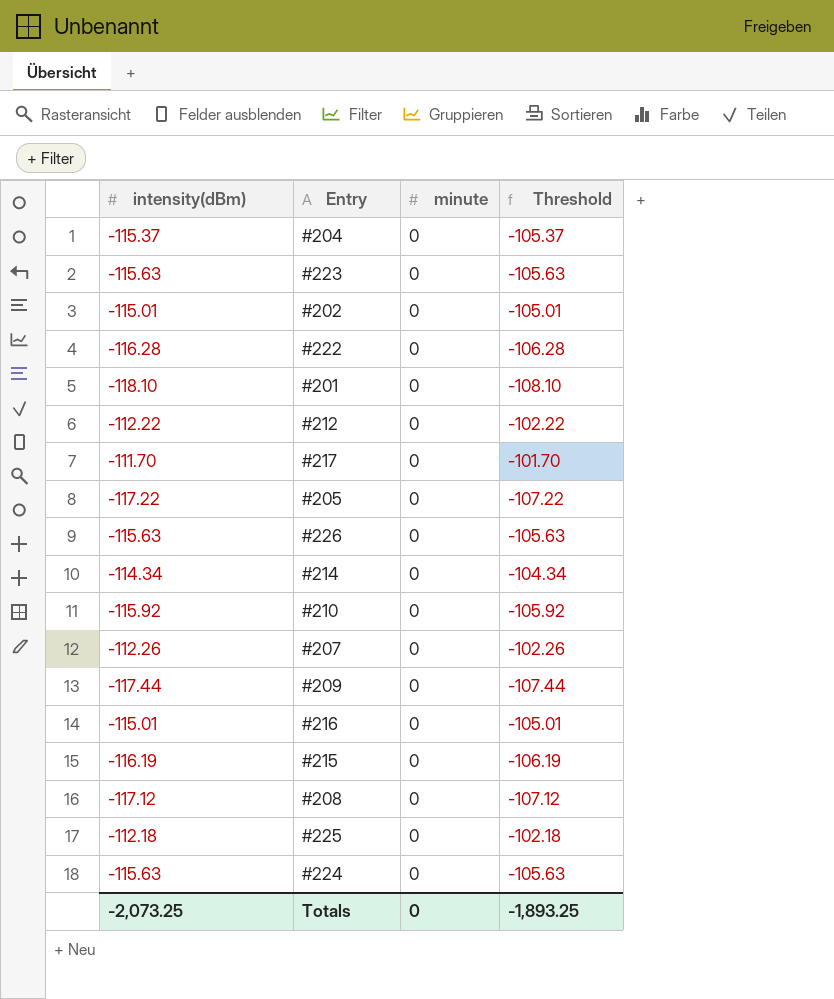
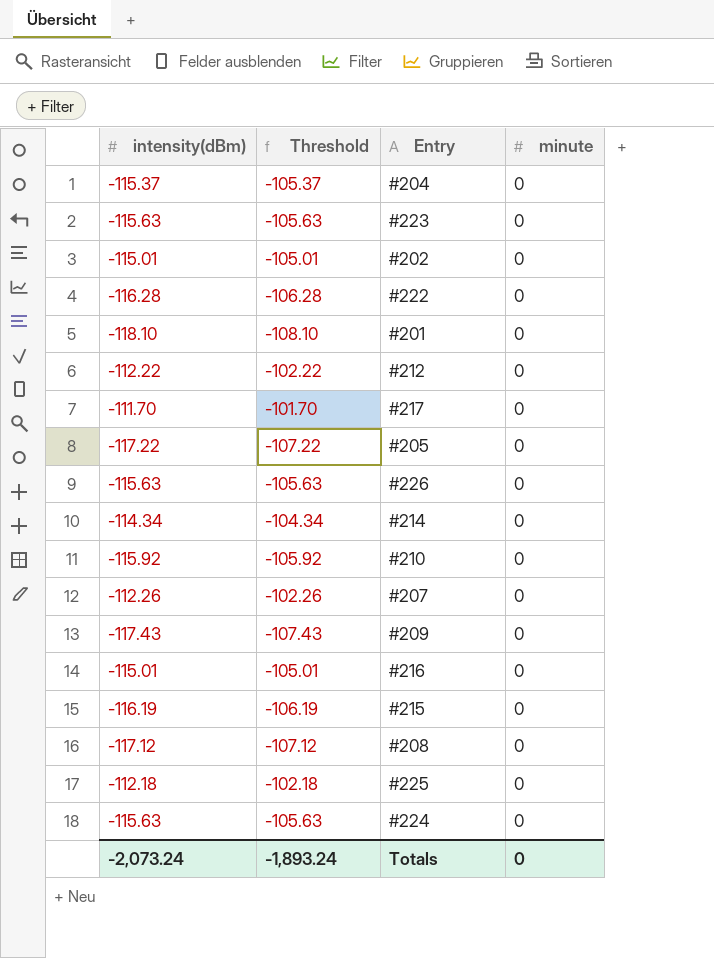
column Threshold | position: 4 -> 2
#209 | intensity(dBm): -117.44 -> -117.43
#209 | Threshold: -107.44 -> -107.43
Totals | intensity(dBm): -2,073.25 -> -2,073.24
Totals | Threshold: -1,893.25 -> -1,893.24

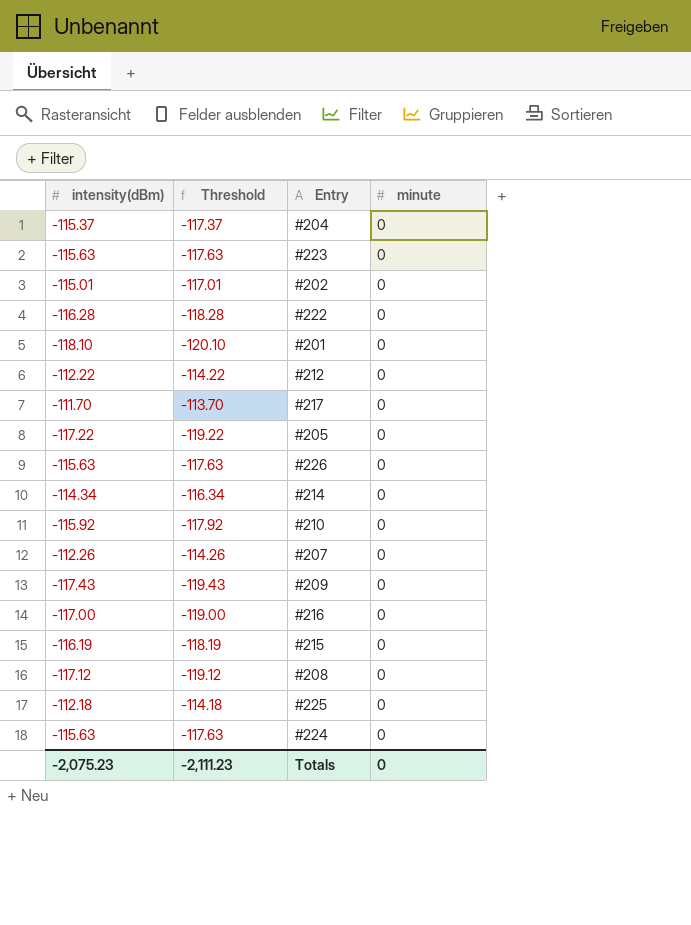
column Threshold | formula: [intensity(dBm)] + 10 -> [intensity(dBm)] - 2
#216 | intensity(dBm): -115.01 -> -117.00
Totals | intensity(dBm): -2,073.24 -> -2,075.23
Totals | Threshold: -1,893.24 -> -2,111.23

